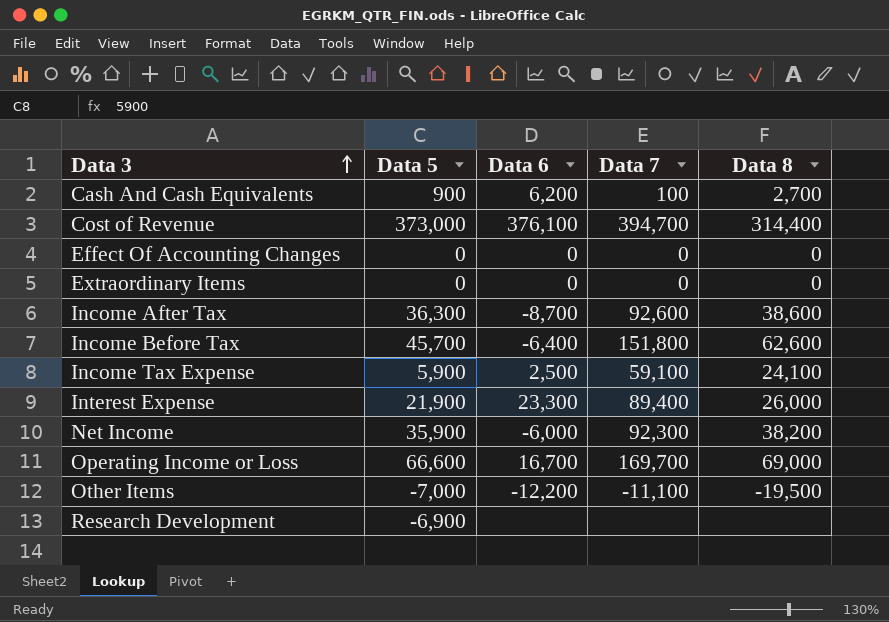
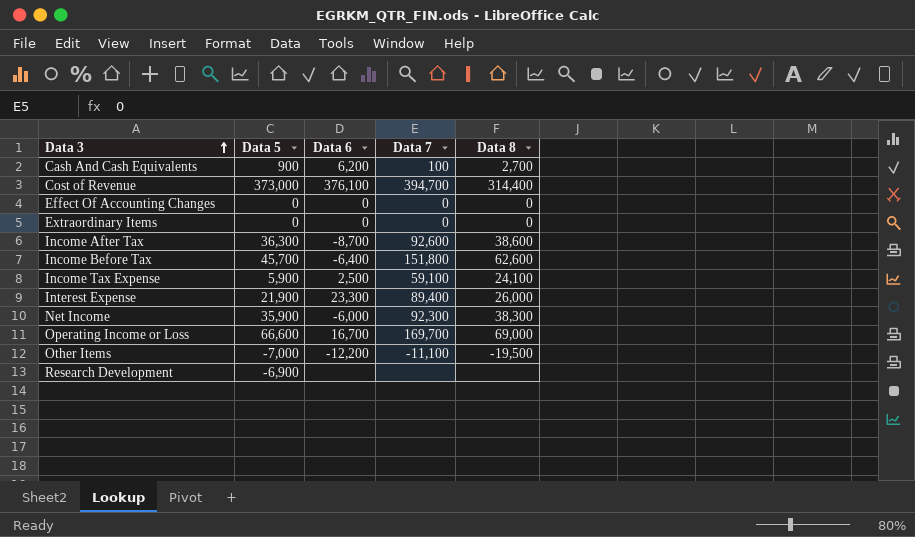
Net Income | Data 8: 38,200 -> 38,300

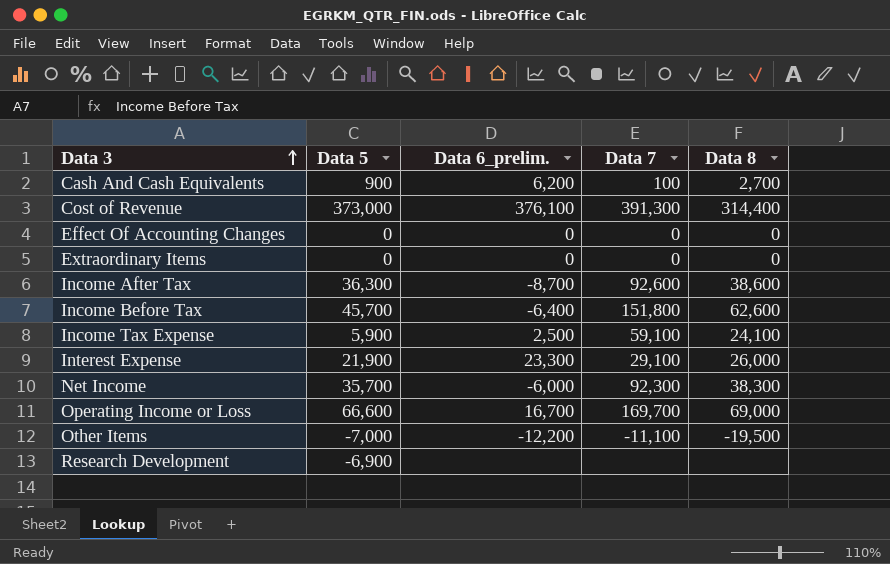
column name: Data 6 -> Data 6_prelim.
Cost of Revenue | Data 7: 394,700 -> 391,300
Interest Expense | Data 7: 89,400 -> 29,100
Net Income | Data 5: 35,900 -> 35,700

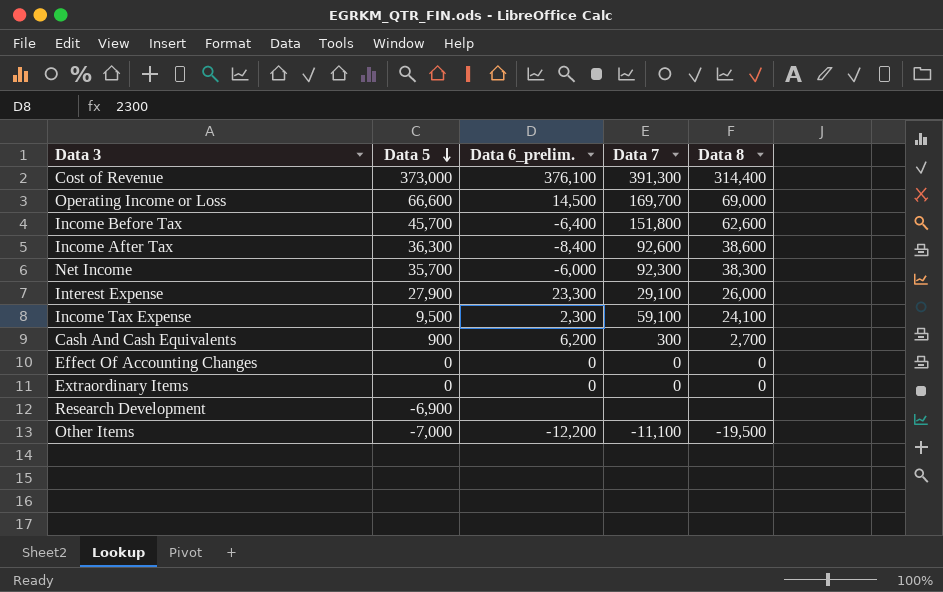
row order: Data 3 ascending -> Data 5 descending
Operating Income or Loss | Data 6_prelim.: 16,700 -> 14,500
Income After Tax | Data 6_prelim.: -8,700 -> -8,400
Interest Expense | Data 5: 21,900 -> 27,900
Income Tax Expense | Data 5: 5,900 -> 9,500
Income Tax Expense | Data 6_prelim.: 2,500 -> 2,300
Cash And Cash Equivalents | Data 7: 100 -> 300

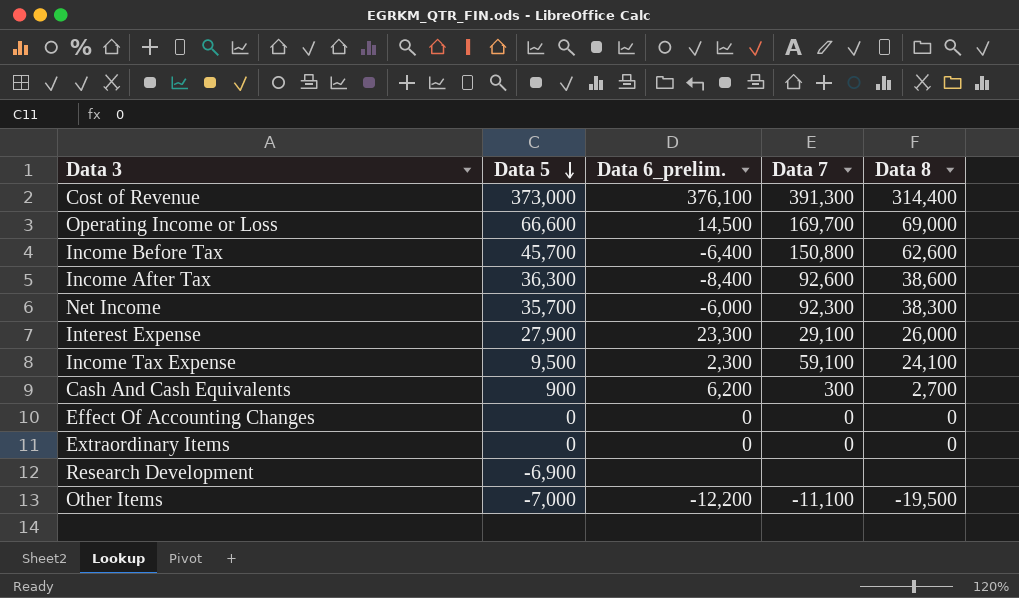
Income Before Tax | Data 7: 151,800 -> 150,800

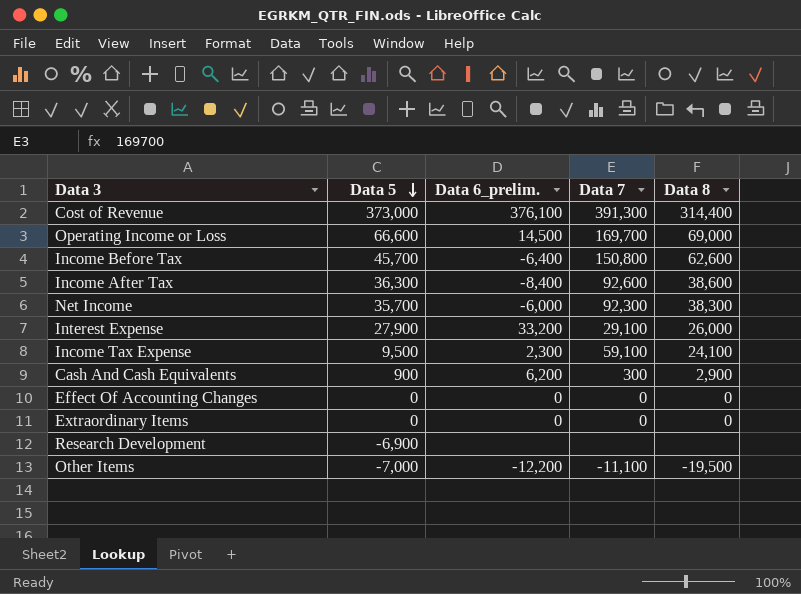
Interest Expense | Data 6_prelim.: 23,300 -> 33,200
Cash And Cash Equivalents | Data 8: 2,700 -> 2,900

